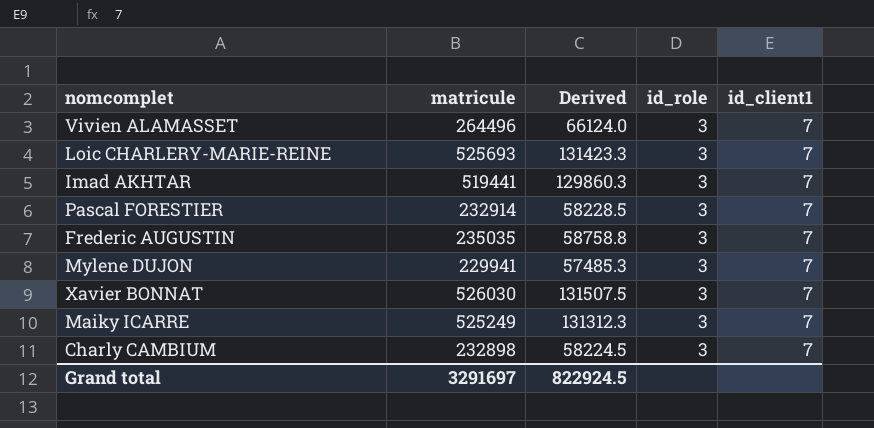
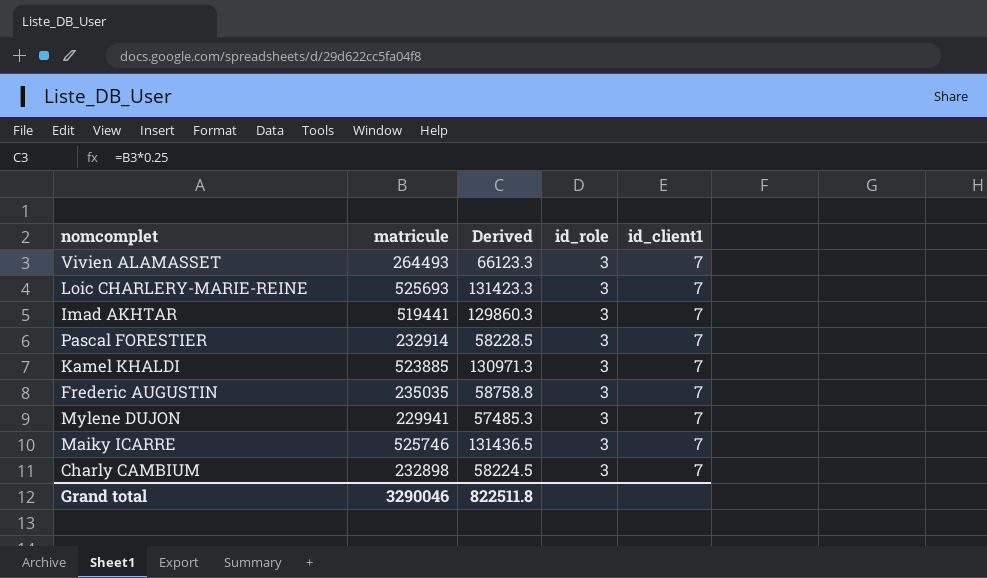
row Xavier BONNAT: 526030 | 131507.5 | 3 | 7 -> none
Vivien ALAMASSET | matricule: 264496 -> 264493
Vivien ALAMASSET | Derived: 66124.0 -> 66123.3
row Kamel KHALDI: none -> 523885 | 130971.3 | 3 | 7
Maiky ICARRE | matricule: 525249 -> 525746
Maiky ICARRE | Derived: 131312.3 -> 131436.5
Grand total | matricule: 3291697 -> 3290046
Grand total | Derived: 822924.5 -> 822511.8

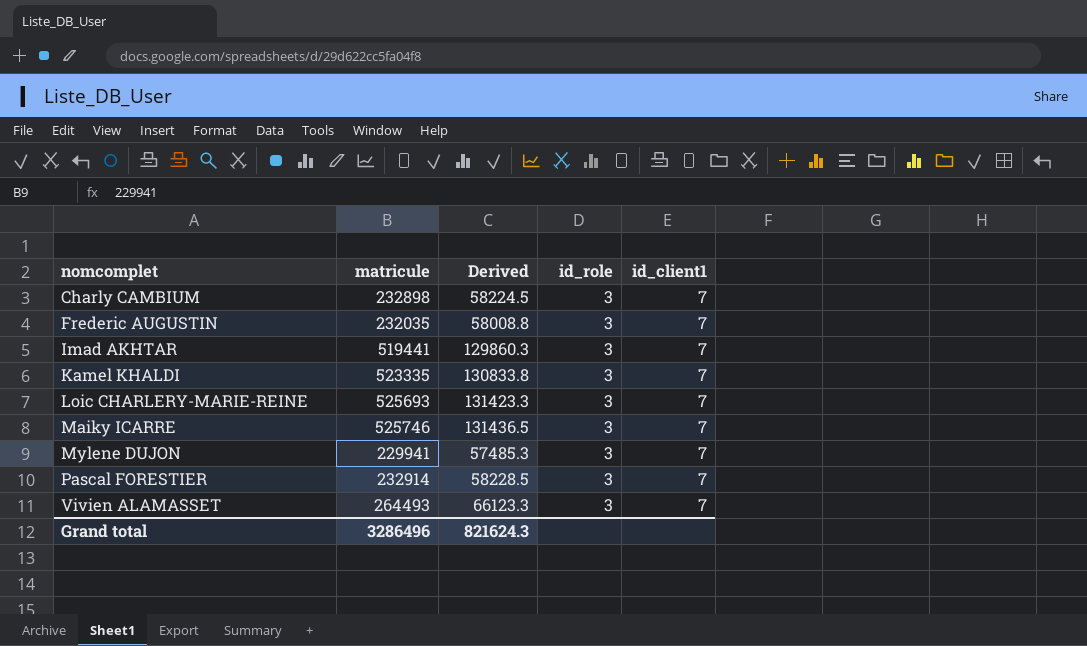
row order: none -> nomcomplet ascending
Frederic AUGUSTIN | matricule: 235035 -> 232035
Frederic AUGUSTIN | Derived: 58758.8 -> 58008.8
Kamel KHALDI | matricule: 523885 -> 523335
Kamel KHALDI | Derived: 130971.3 -> 130833.8
Grand total | matricule: 3290046 -> 3286496
Grand total | Derived: 822511.8 -> 821624.3

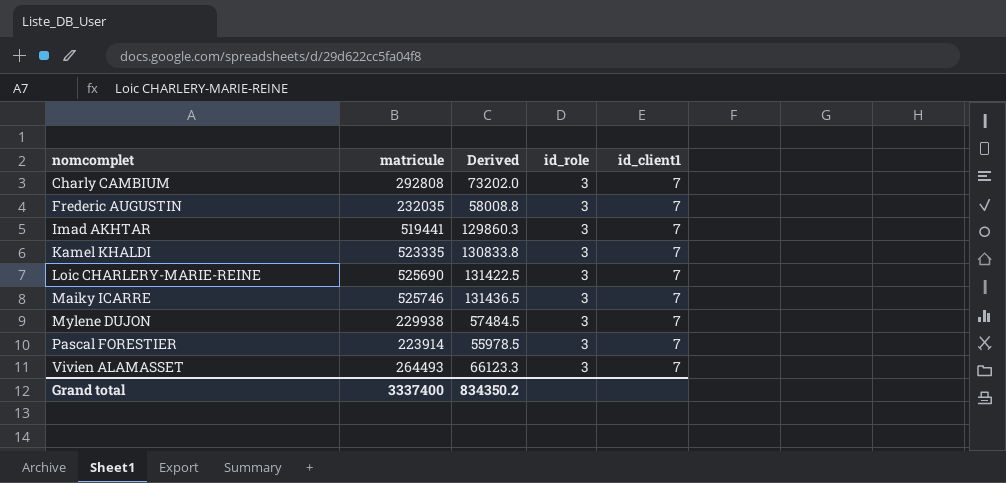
Charly CAMBIUM | matricule: 232898 -> 292808
Charly CAMBIUM | Derived: 58224.5 -> 73202.0
Loic CHARLERY-MARIE-REINE | matricule: 525693 -> 525690
Loic CHARLERY-MARIE-REINE | Derived: 131423.3 -> 131422.5
Mylene DUJON | matricule: 229941 -> 229938
Mylene DUJON | Derived: 57485.3 -> 57484.5
Pascal FORESTIER | matricule: 232914 -> 223914
Pascal FORESTIER | Derived: 58228.5 -> 55978.5
Grand total | matricule: 3286496 -> 3337400
Grand total | Derived: 821624.3 -> 834350.2

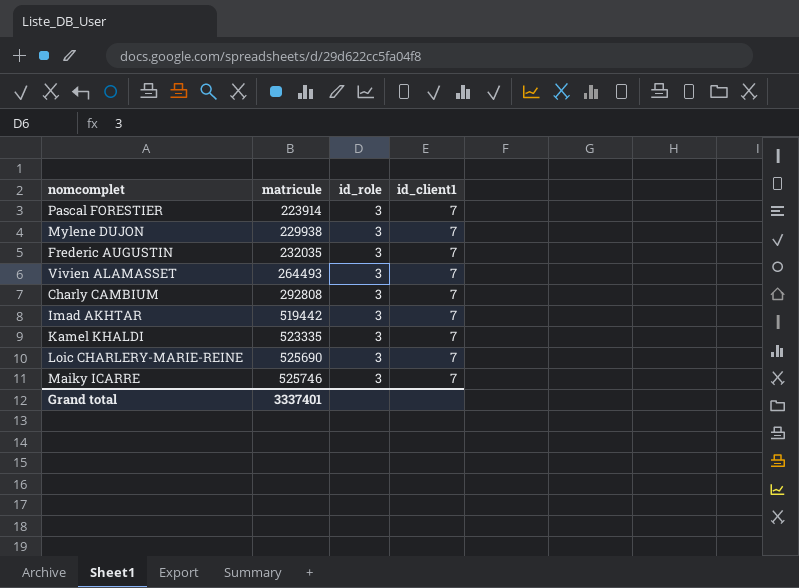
row order: nomcomplet ascending -> matricule ascending
column Derived | formula: [matricule] * 0.25 -> none
Imad AKHTAR | matricule: 519441 -> 519442
Grand total | matricule: 3337400 -> 3337401

